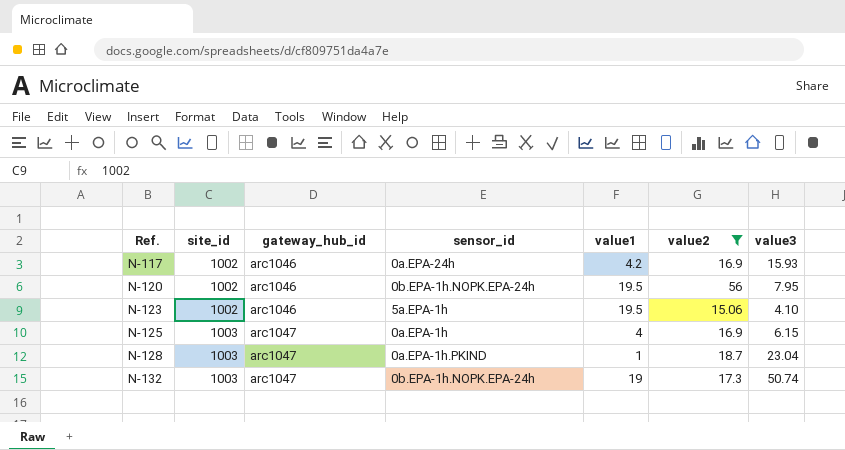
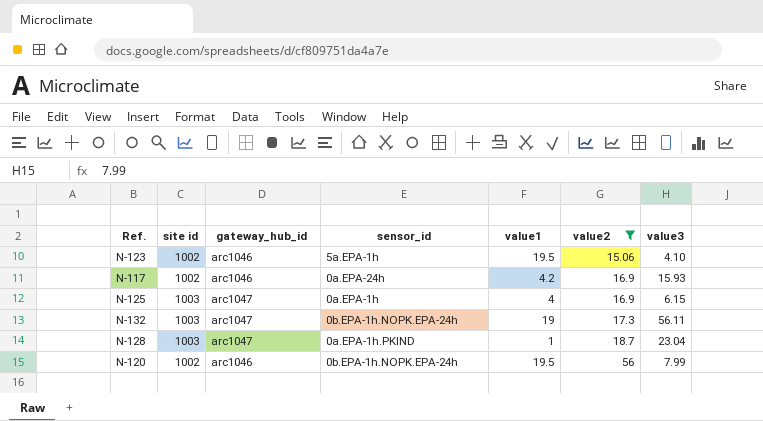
row order: Ref. ascending -> value2 ascending
column name: site_id -> site id
N-132 | value3: 50.74 -> 56.11
N-120 | value3: 7.95 -> 7.99

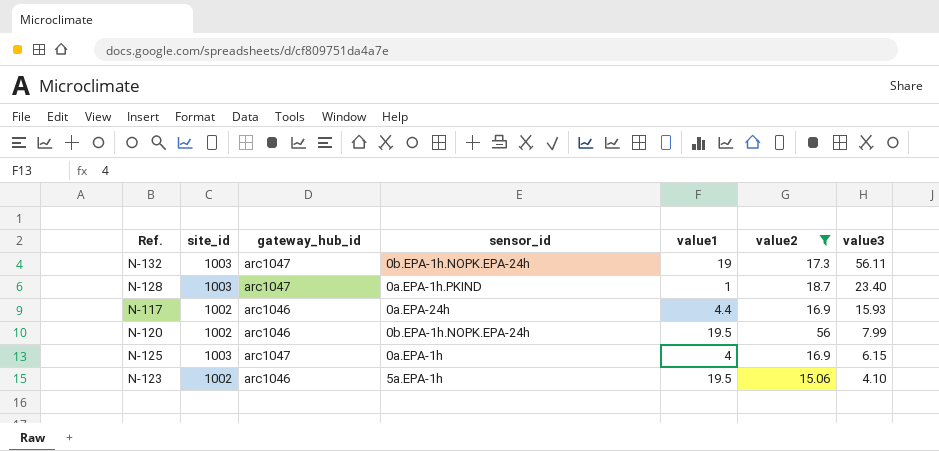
row order: value2 ascending -> value3 descending
column name: site id -> site_id
N-128 | value3: 23.04 -> 23.40
N-117 | value1: 4.2 -> 4.4

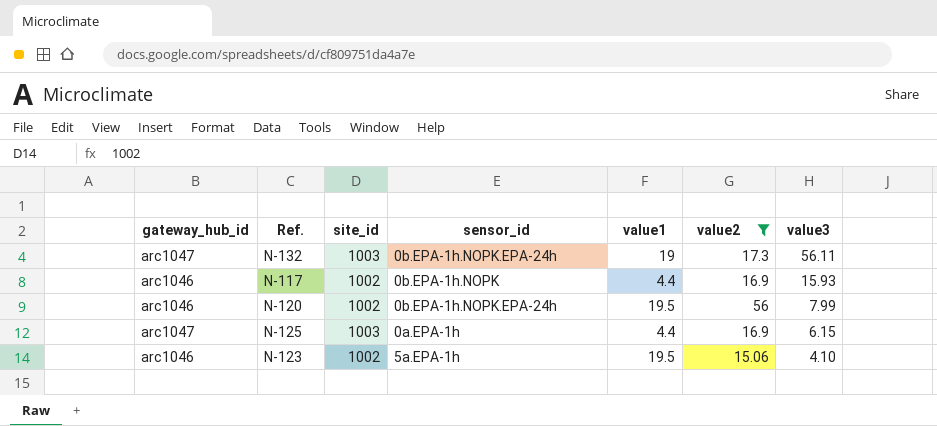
column gateway_hub_id | position: 3 -> 1
row N-128: 1003 | arc1047 | 0a.EPA-1h.PKIND | 1 | 18.7 | 23.40 -> none
N-117 | sensor_id: 0a.EPA-24h -> 0b.EPA-1h.NOPK
N-125 | value1: 4 -> 4.4

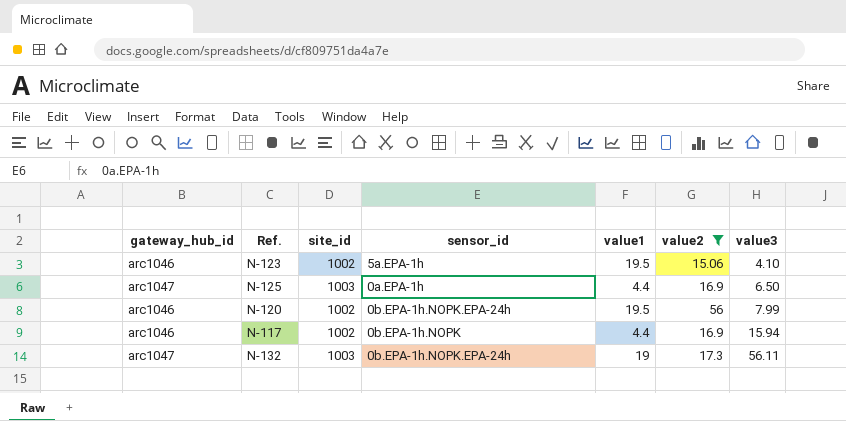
row order: value3 descending -> value3 ascending
N-125 | value3: 6.15 -> 6.50
N-117 | value3: 15.93 -> 15.94

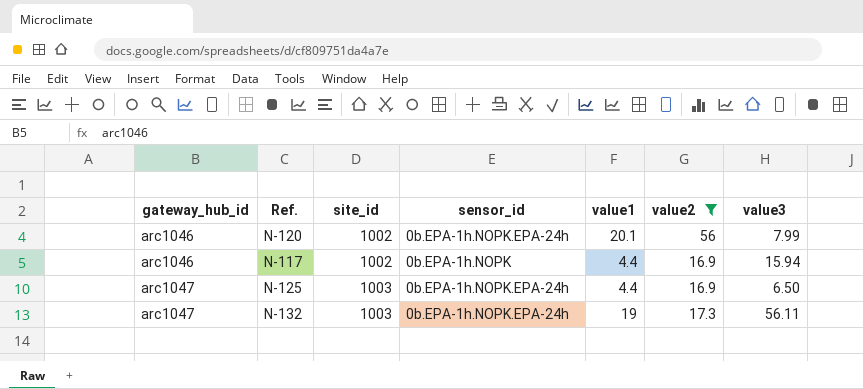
row order: value3 ascending -> gateway_hub_id ascending
row N-123: arc1046 | 1002 | 5a.EPA-1h | 19.5 | 15.06 | 4.10 -> none
N-120 | value1: 19.5 -> 20.1
N-125 | sensor_id: 0a.EPA-1h -> 0b.EPA-1h.NOPK.EPA-24h

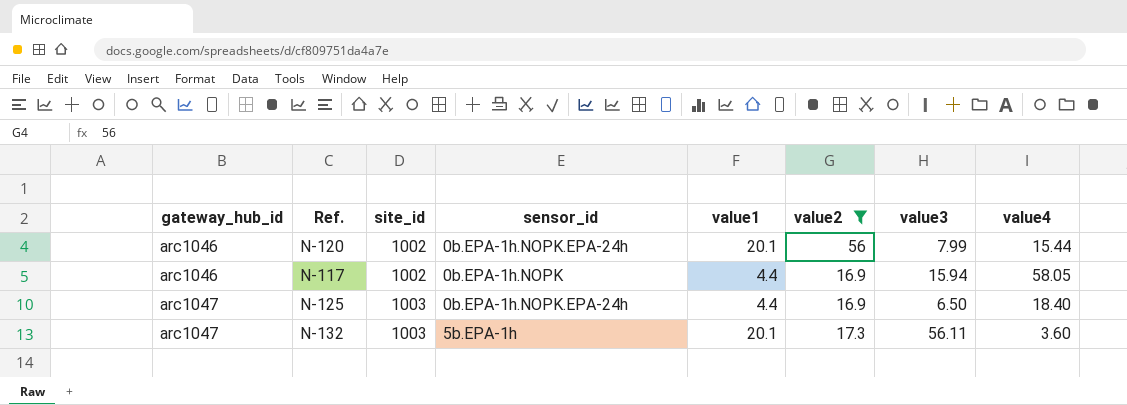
column value4 | position: none -> 8
N-132 | sensor_id: 0b.EPA-1h.NOPK.EPA-24h -> 5b.EPA-1h
N-132 | value1: 19 -> 20.1

